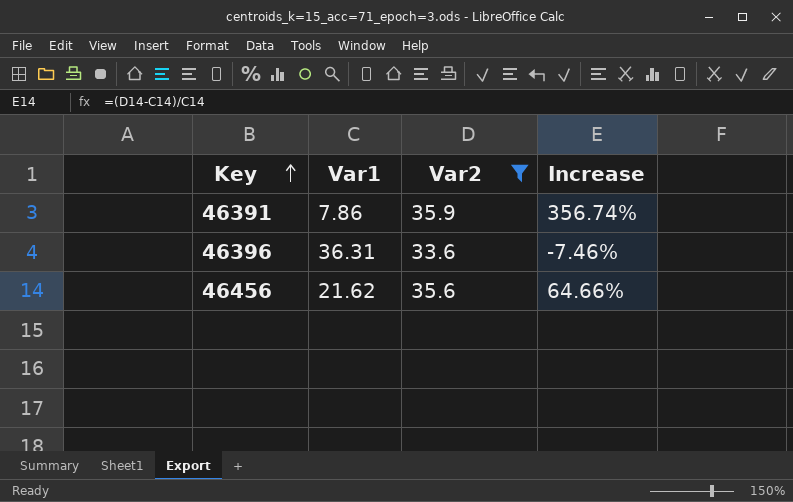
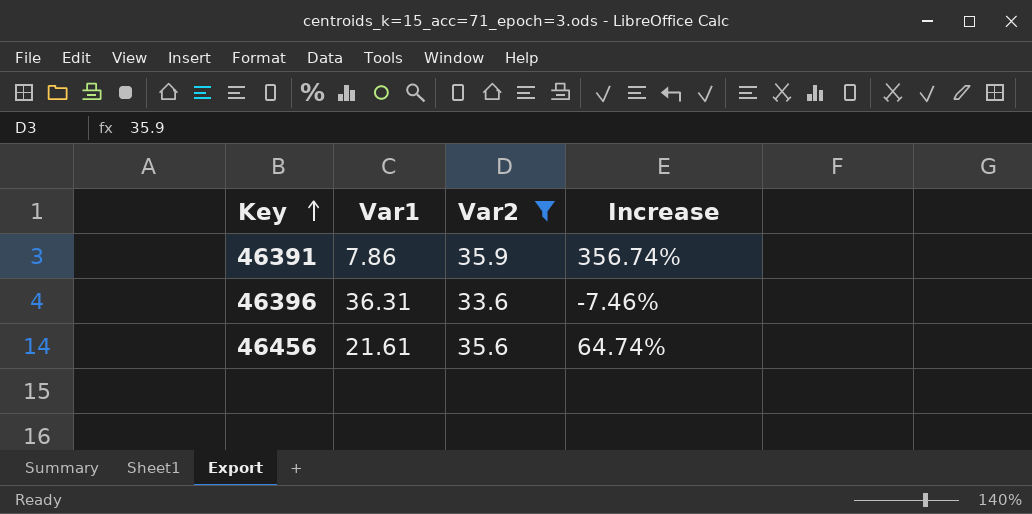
46456 | Var1: 21.62 -> 21.61
46456 | Increase: 64.66% -> 64.74%

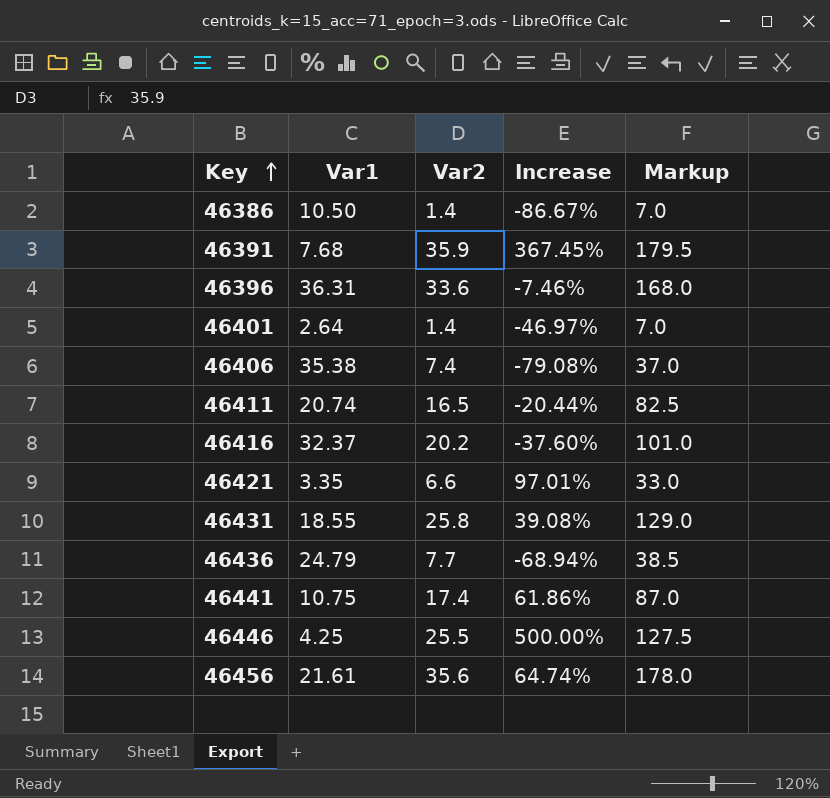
filter: Var2 >= 33.6 -> none
column Markup | formula: none -> [Var2] * 5
46391 | Var1: 7.86 -> 7.68
46391 | Increase: 356.74% -> 367.45%

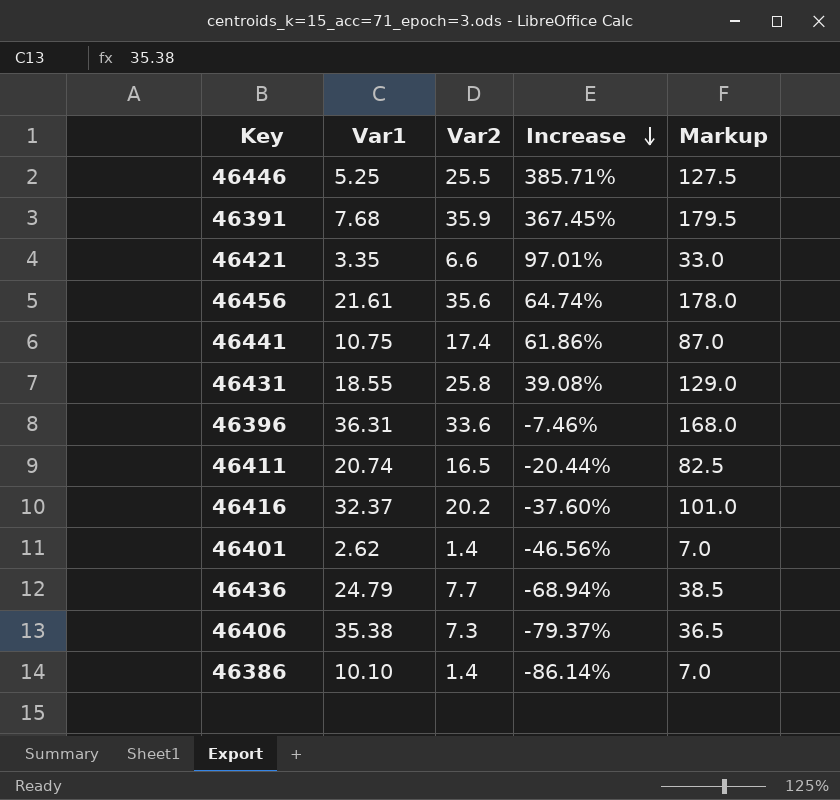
row order: Key ascending -> Increase descending
46446 | Var1: 4.25 -> 5.25
46446 | Increase: 500.00% -> 385.71%
46401 | Var1: 2.64 -> 2.62
46401 | Increase: -46.97% -> -46.56%
46406 | Var2: 7.4 -> 7.3
46406 | Increase: -79.08% -> -79.37%
46406 | Markup: 37.0 -> 36.5
46386 | Var1: 10.50 -> 10.10
46386 | Increase: -86.67% -> -86.14%

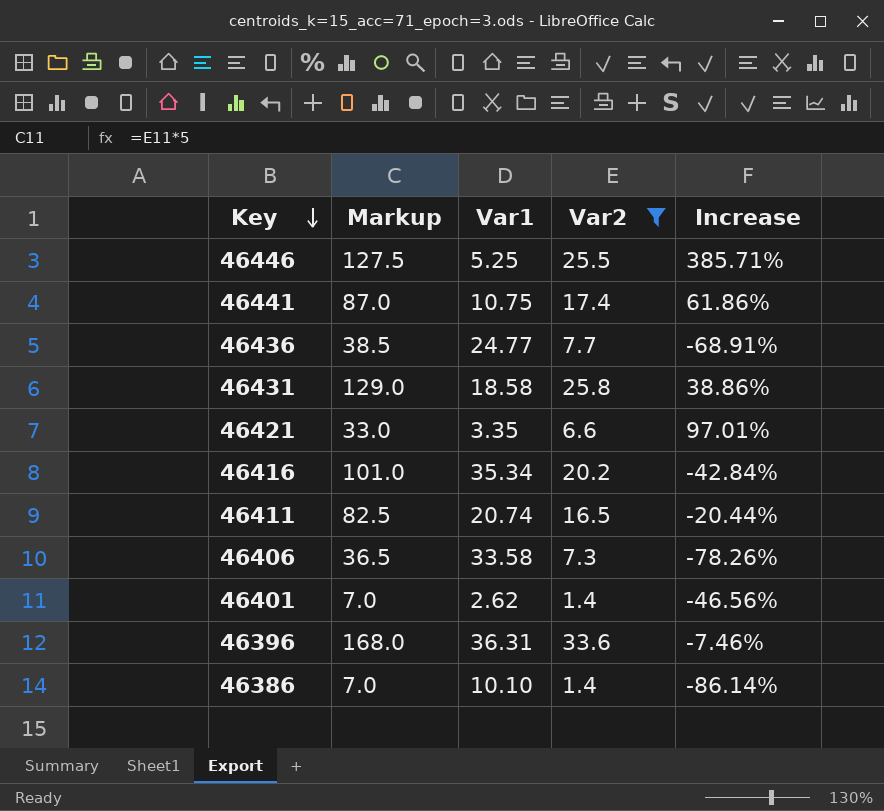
filter: none -> Var2 <= 33.6
row order: Increase descending -> Key descending
column Markup | position: 5 -> 2
46436 | Var1: 24.79 -> 24.77
46436 | Increase: -68.94% -> -68.91%
46431 | Var1: 18.55 -> 18.58
46431 | Increase: 39.08% -> 38.86%
46416 | Var1: 32.37 -> 35.34
46416 | Increase: -37.60% -> -42.84%
46406 | Var1: 35.38 -> 33.58
46406 | Increase: -79.37% -> -78.26%

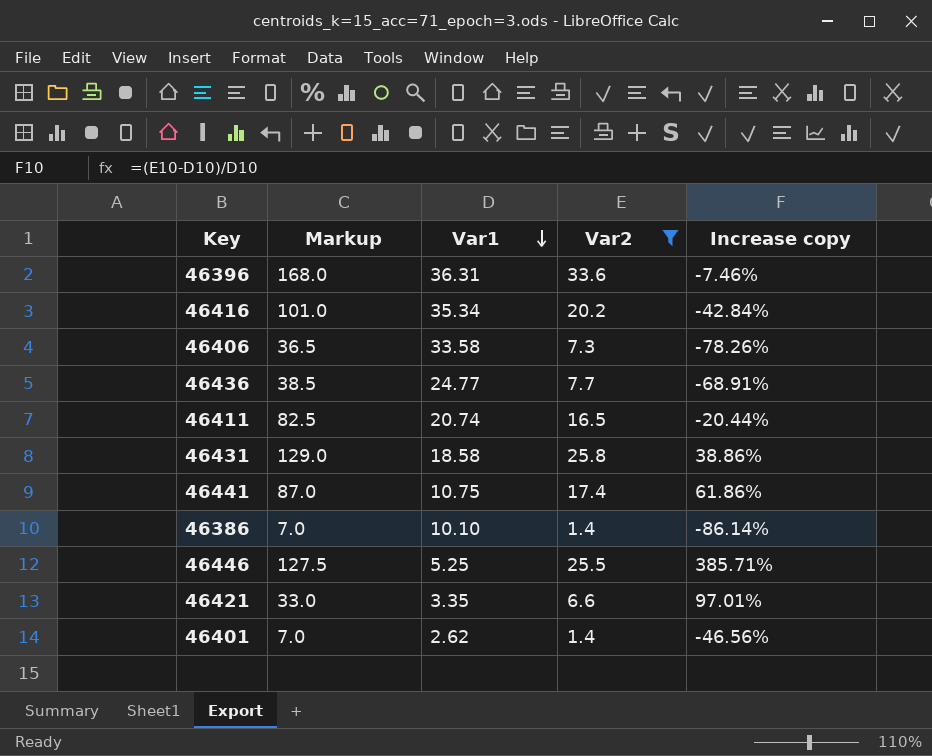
row order: Key descending -> Var1 descending
column name: Increase -> Increase copy

